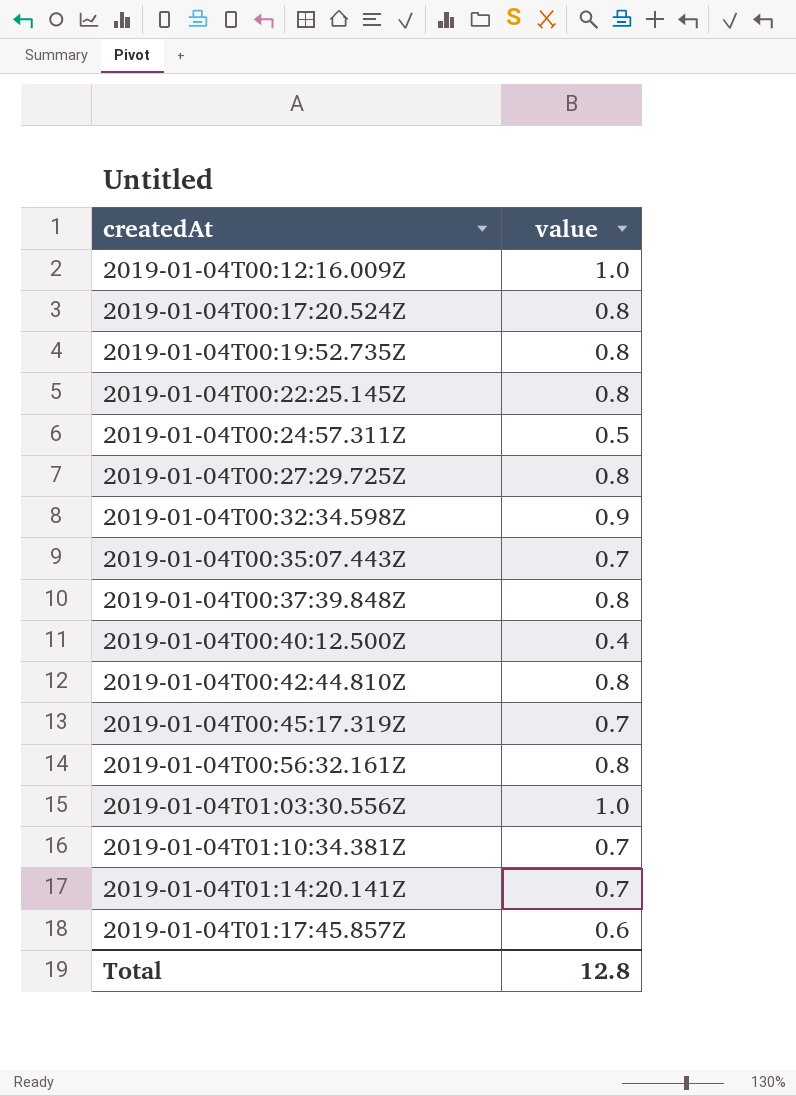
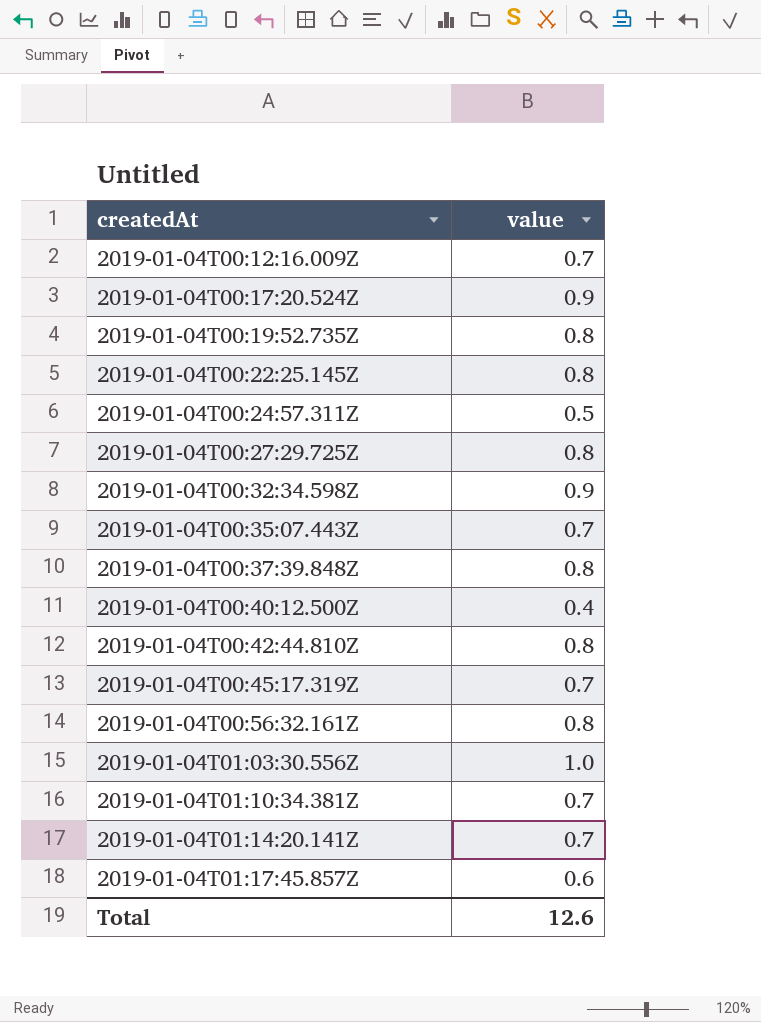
2019-01-04T00:12:16.009Z | value: 1.0 -> 0.7
2019-01-04T00:17:20.524Z | value: 0.8 -> 0.9
Total | value: 12.8 -> 12.6

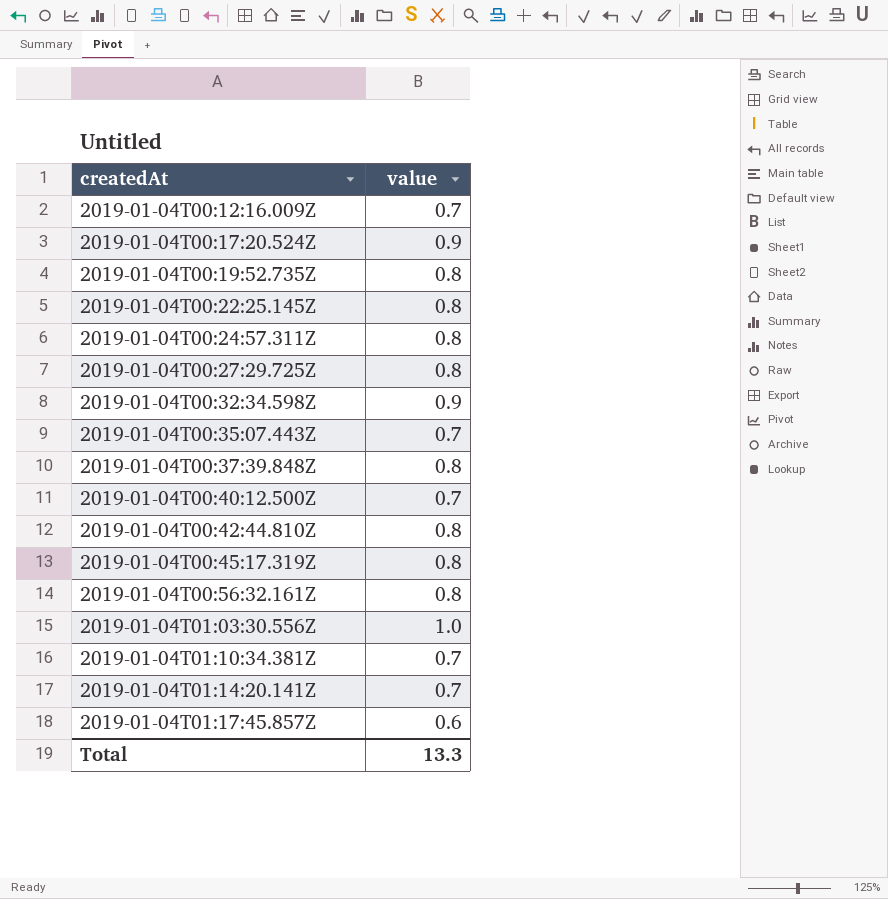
2019-01-04T00:24:57.311Z | value: 0.5 -> 0.8
2019-01-04T00:40:12.500Z | value: 0.4 -> 0.7
2019-01-04T00:45:17.319Z | value: 0.7 -> 0.8
Total | value: 12.6 -> 13.3

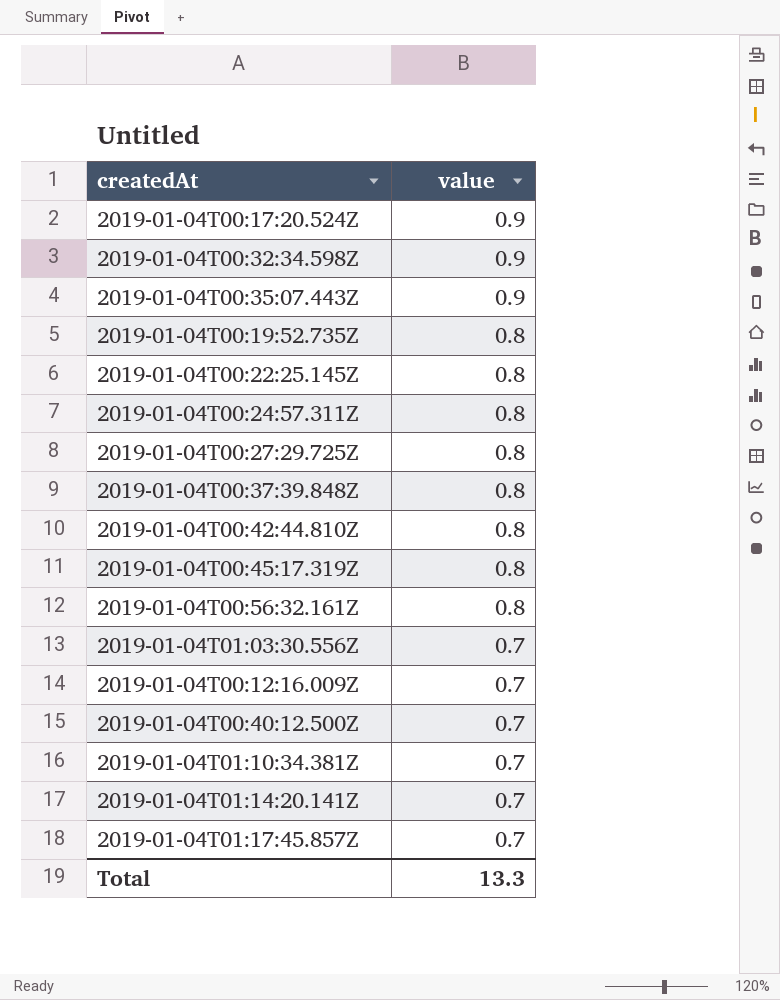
row order: createdAt ascending -> value descending
2019-01-04T00:35:07.443Z | value: 0.7 -> 0.9
2019-01-04T01:03:30.556Z | value: 1.0 -> 0.7
2019-01-04T01:17:45.857Z | value: 0.6 -> 0.7

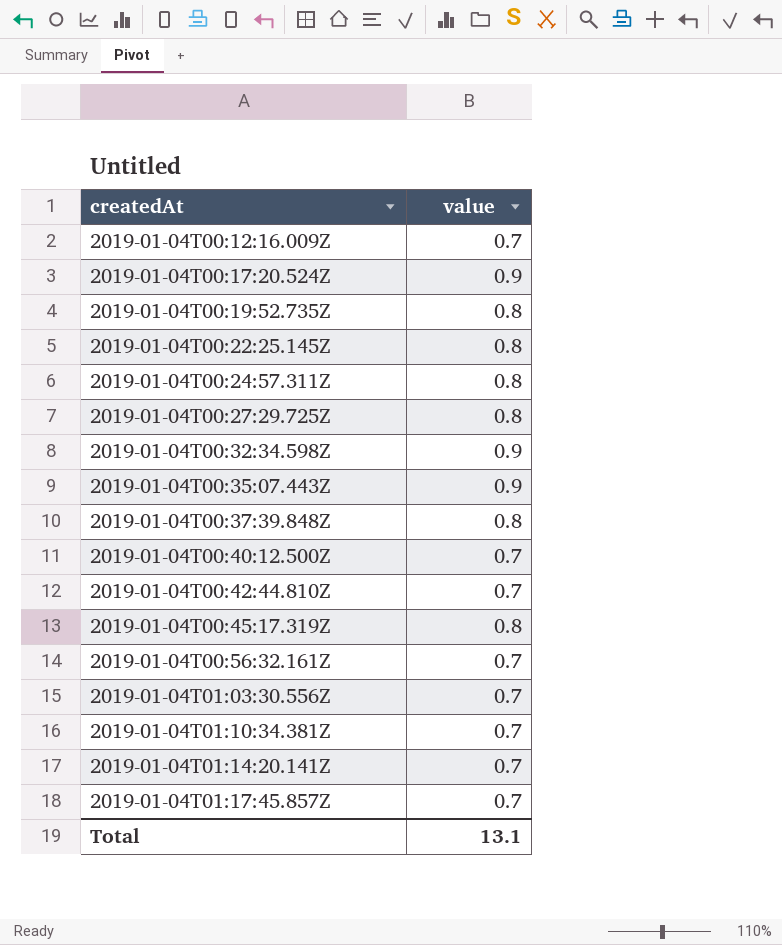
row order: value descending -> createdAt ascending
2019-01-04T00:42:44.810Z | value: 0.8 -> 0.7
2019-01-04T00:56:32.161Z | value: 0.8 -> 0.7
Total | value: 13.3 -> 13.1

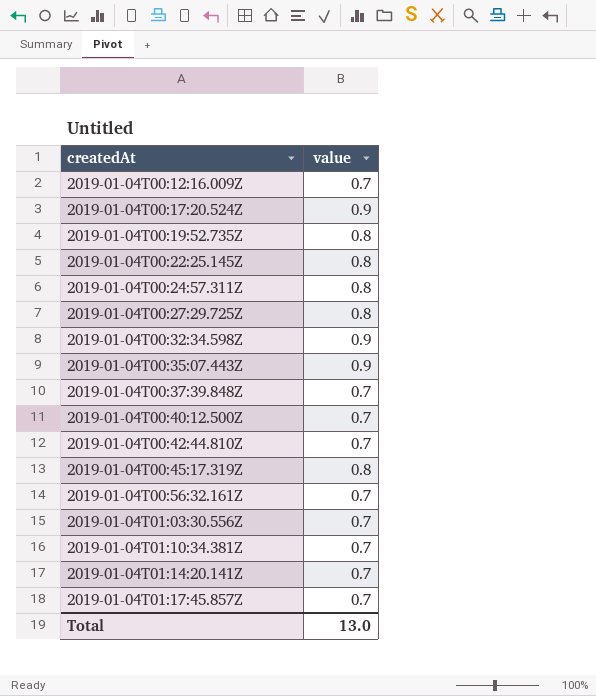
2019-01-04T00:37:39.848Z | value: 0.8 -> 0.7
Total | value: 13.1 -> 13.0

